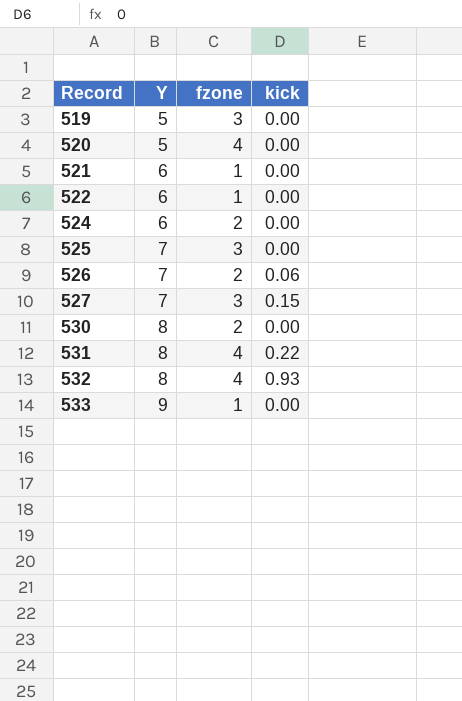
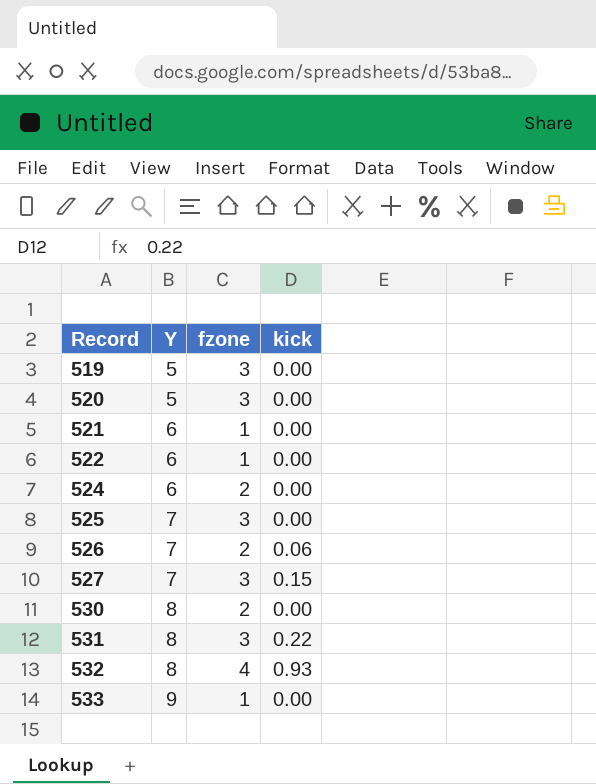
520 | fzone: 4 -> 3
531 | fzone: 4 -> 3

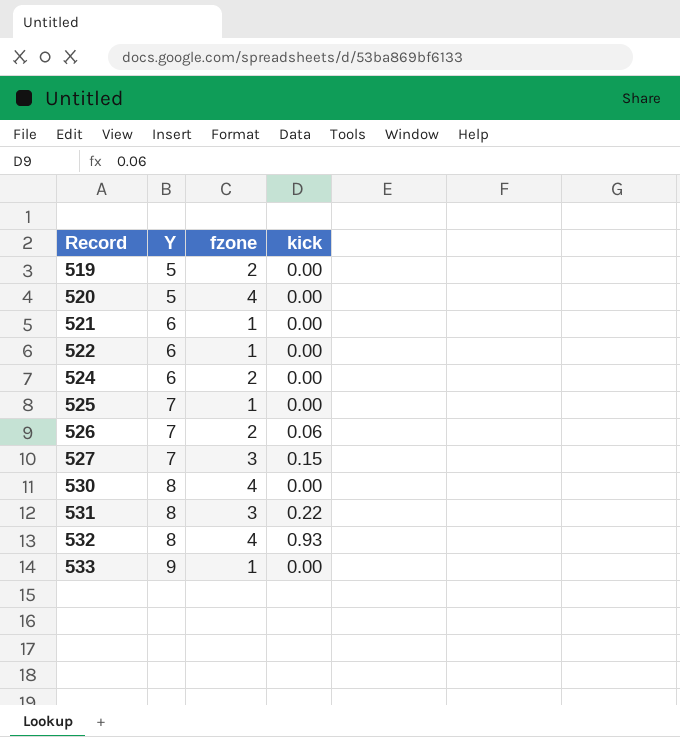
519 | fzone: 3 -> 2
520 | fzone: 3 -> 4
525 | fzone: 3 -> 1
530 | fzone: 2 -> 4

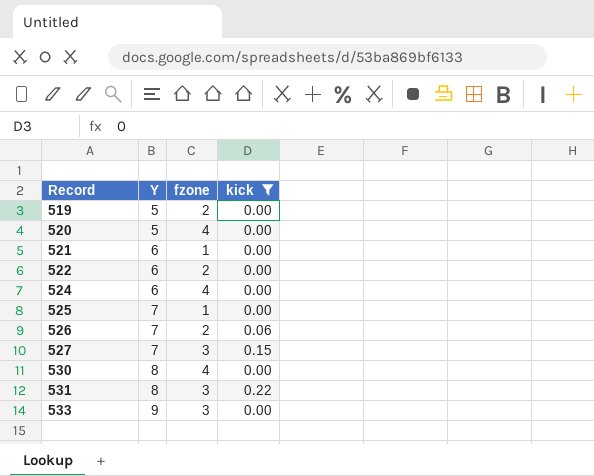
filter: none -> kick != 0.93
522 | fzone: 1 -> 2
524 | fzone: 2 -> 4
533 | fzone: 1 -> 3

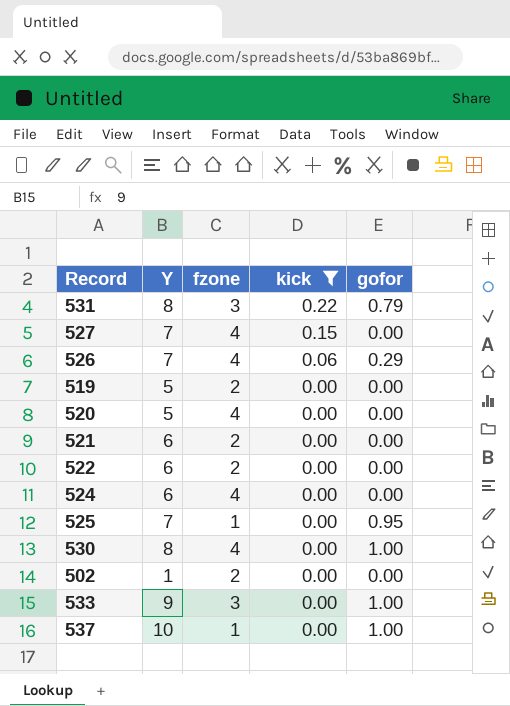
row order: Record ascending -> kick descending
column gofor | position: none -> 5
527 | fzone: 3 -> 4
526 | fzone: 2 -> 4
521 | fzone: 1 -> 2
row 502: none -> 1 | 2 | 0.00 | 0.00
row 537: none -> 10 | 1 | 0.00 | 1.00

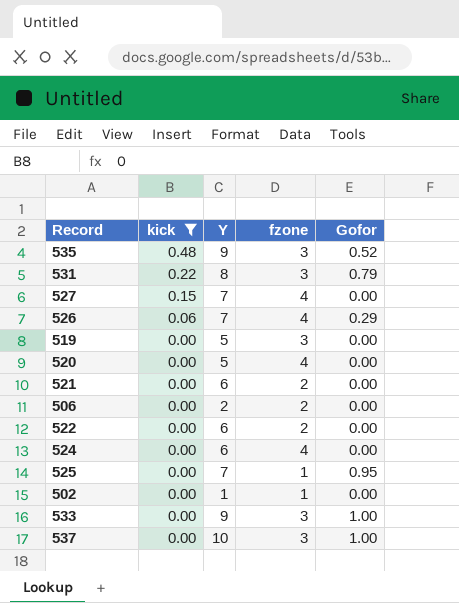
column kick | position: 4 -> 2
column name: gofor -> Gofor
row 530: 8 | 4 | 0.00 | 1.00 -> none
row 535: none -> 0.48 | 9 | 3 | 0.52
519 | fzone: 2 -> 3
row 506: none -> 0.00 | 2 | 2 | 0.00
502 | fzone: 2 -> 1
537 | fzone: 1 -> 3

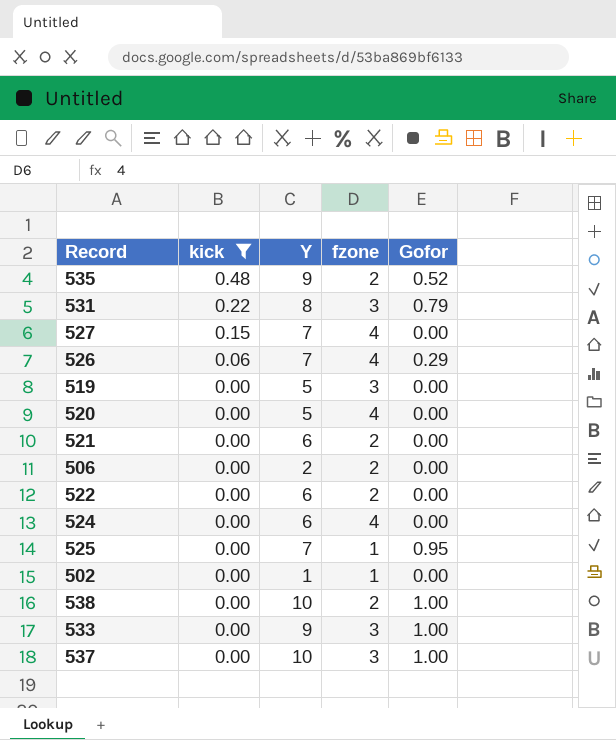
535 | fzone: 3 -> 2
row 538: none -> 0.00 | 10 | 2 | 1.00

